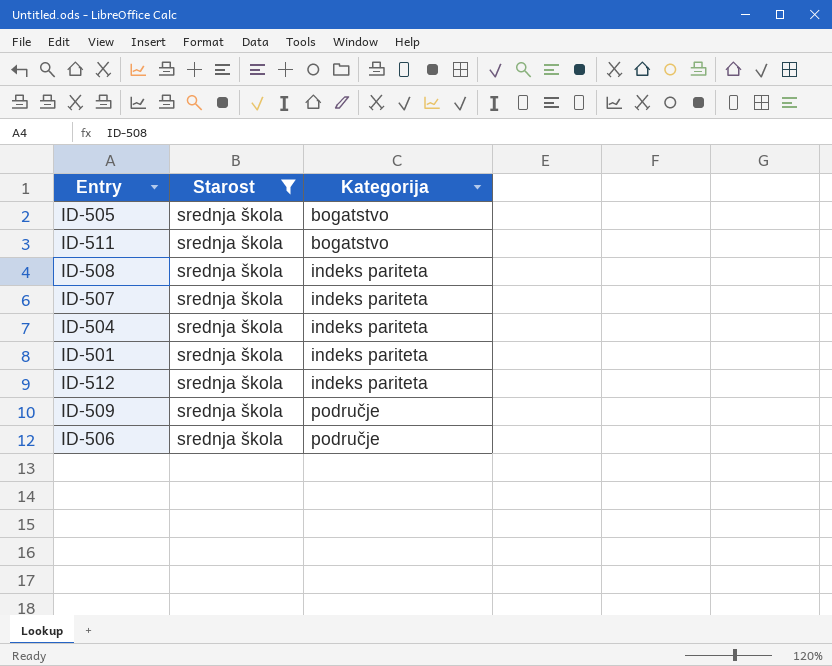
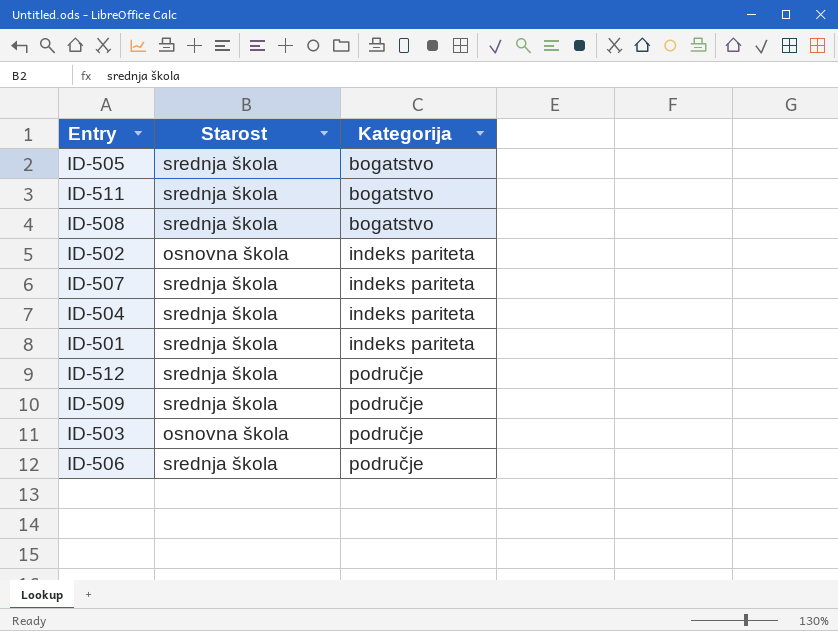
filter: Starost = srednja škola -> none
ID-508 | Kategorija: indeks pariteta -> bogatstvo
ID-512 | Kategorija: indeks pariteta -> područje

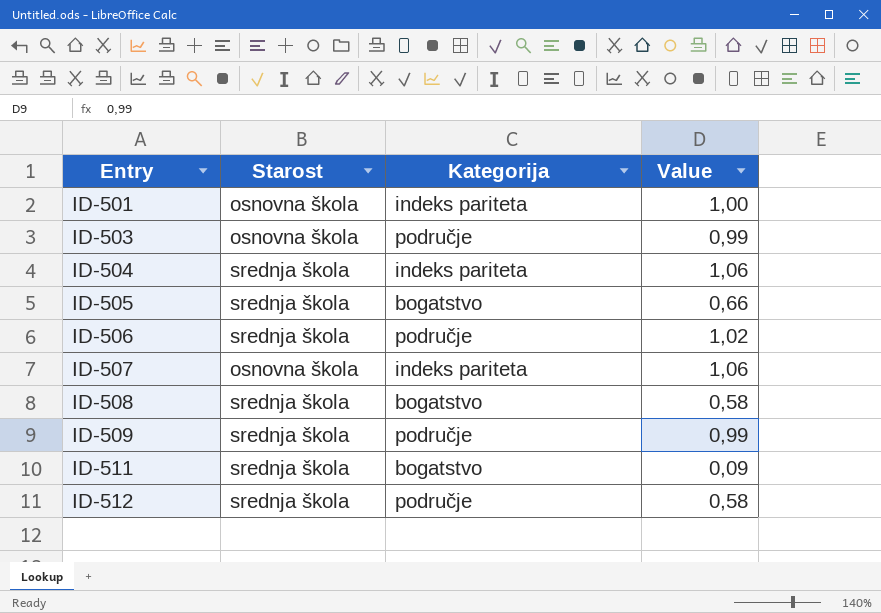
row order: Kategorija ascending -> Entry ascending
column Value | position: none -> 4
row ID-502: osnovna škola | indeks pariteta -> none
ID-501 | Starost: srednja škola -> osnovna škola
ID-507 | Starost: srednja škola -> osnovna škola

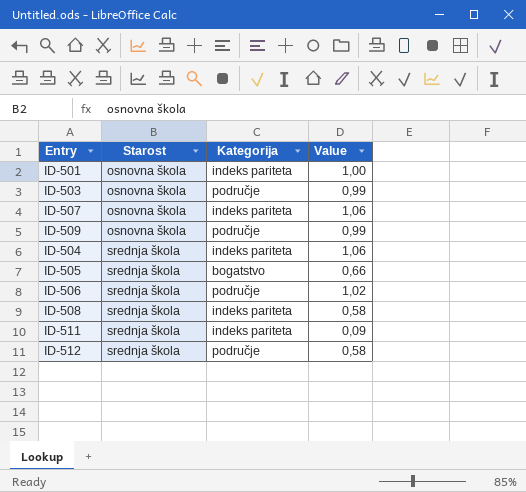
row order: Entry ascending -> Starost ascending
ID-509 | Starost: srednja škola -> osnovna škola
ID-508 | Kategorija: bogatstvo -> indeks pariteta
ID-511 | Kategorija: bogatstvo -> indeks pariteta

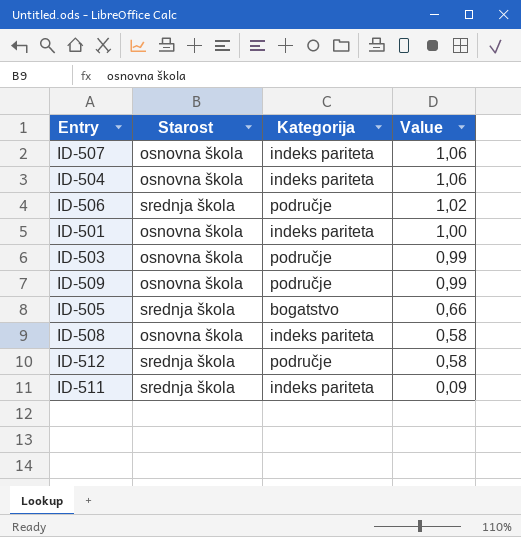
row order: Starost ascending -> Value descending
ID-504 | Starost: srednja škola -> osnovna škola
ID-508 | Starost: srednja škola -> osnovna škola

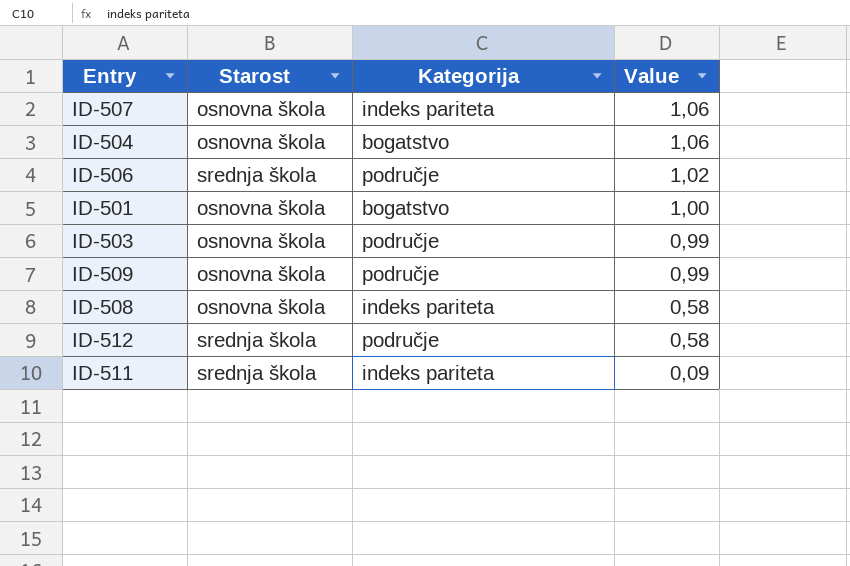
row ID-505: srednja škola | bogatstvo | 0,66 -> none
ID-504 | Kategorija: indeks pariteta -> bogatstvo
ID-501 | Kategorija: indeks pariteta -> bogatstvo

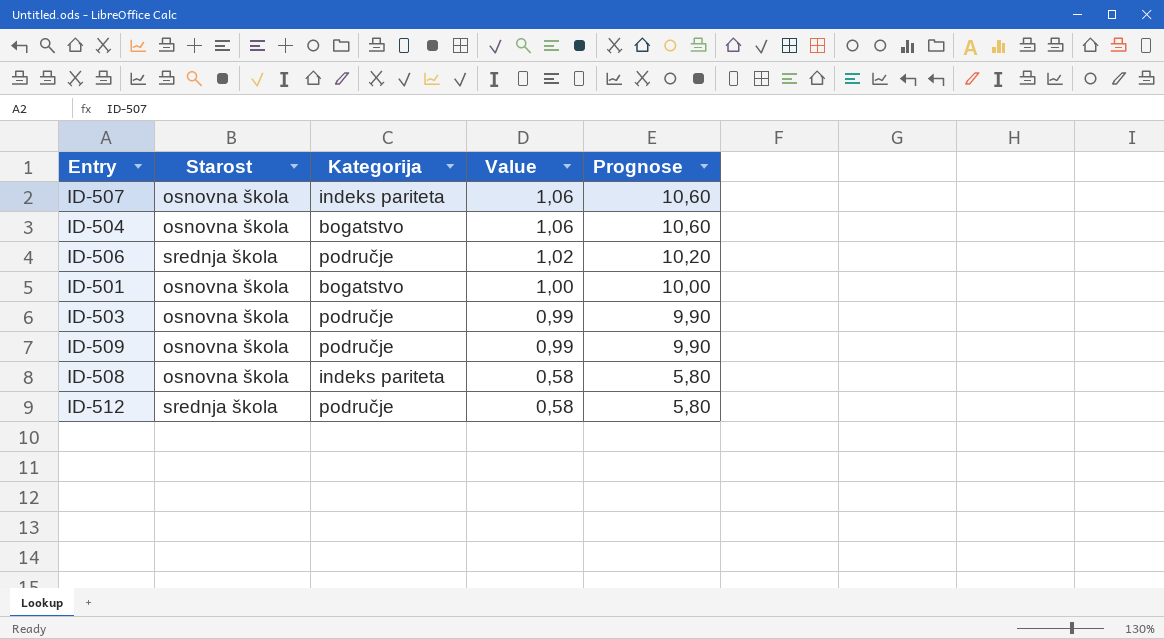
column Prognose | formula: none -> [Value] * 10
row ID-511: srednja škola | indeks pariteta | 0,09 -> none

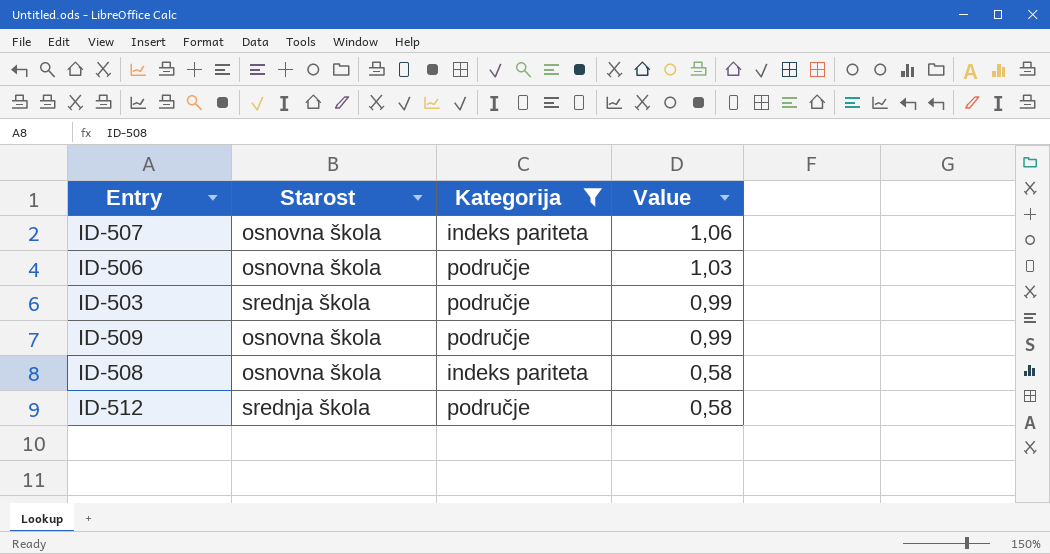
filter: none -> Kategorija != bogatstvo
column Prognose | formula: [Value] * 10 -> none
ID-506 | Starost: srednja škola -> osnovna škola
ID-506 | Value: 1,02 -> 1,03
ID-503 | Starost: osnovna škola -> srednja škola

